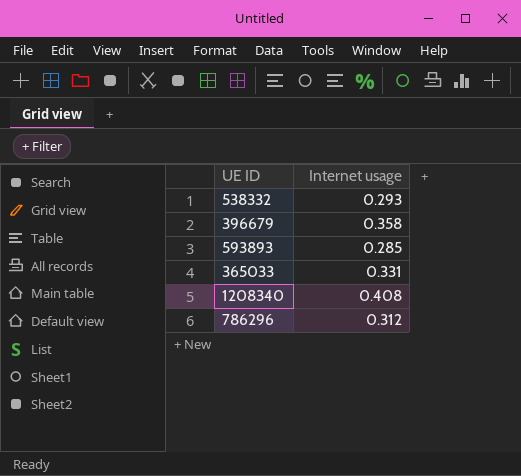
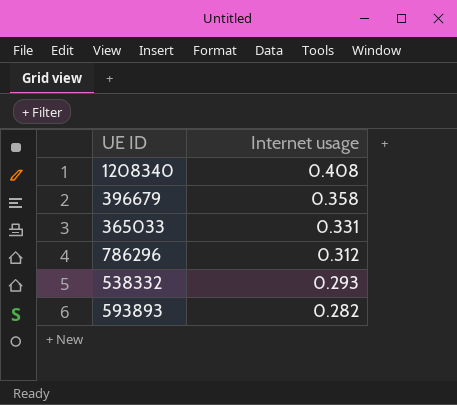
row order: none -> Internet usage descending
593893 | Internet usage: 0.285 -> 0.282

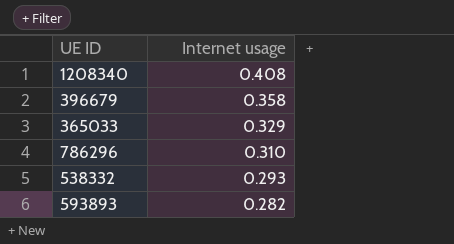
365033 | Internet usage: 0.331 -> 0.329
786296 | Internet usage: 0.312 -> 0.310

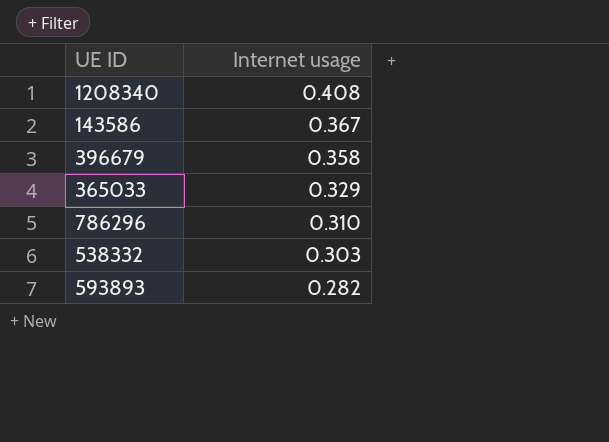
row 143586: none -> 0.367
538332 | Internet usage: 0.293 -> 0.303

